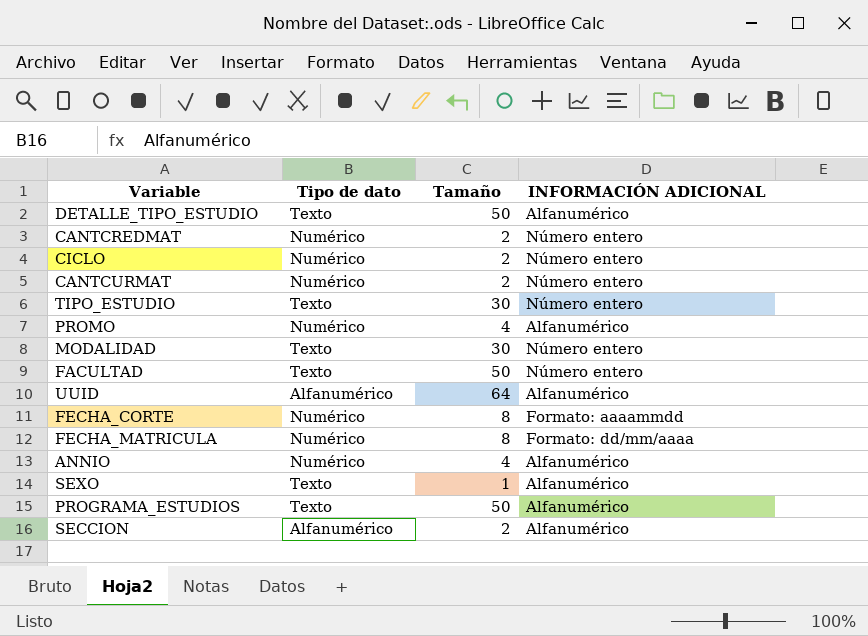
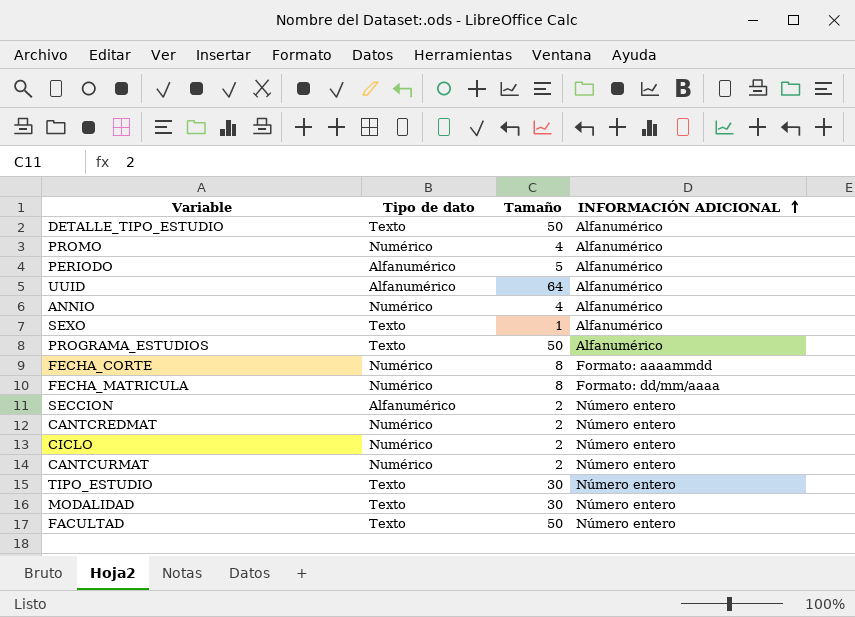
row order: none -> INFORMACIÓN ADICIONAL ascending
row PERIODO: none -> Alfanumérico | 5 | Alfanumérico
SECCION | INFORMACIÓN ADICIONAL: Alfanumérico -> Número entero

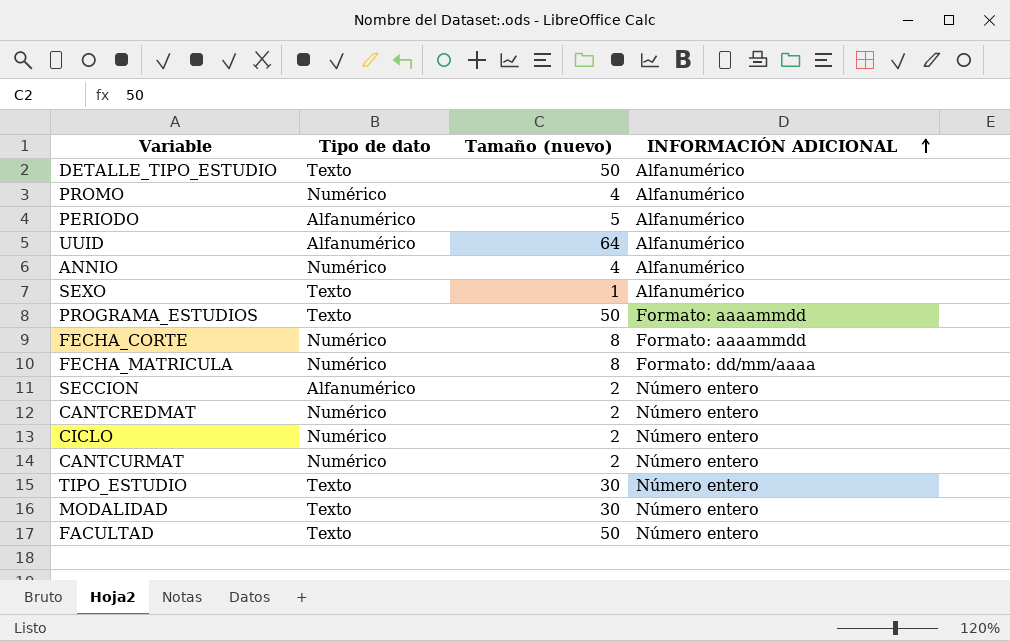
column name: Tamaño -> Tamaño (nuevo)
PROGRAMA_ESTUDIOS | INFORMACIÓN ADICIONAL: Alfanumérico -> Formato: aaaammdd

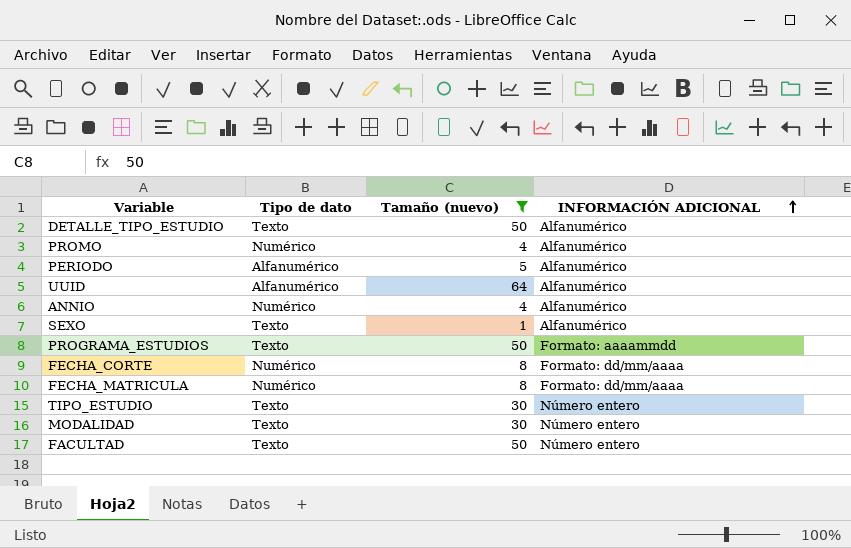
filter: none -> Tamaño (nuevo) != 2
FECHA_CORTE | INFORMACIÓN ADICIONAL: Formato: aaaammdd -> Formato: dd/mm/aaaa

